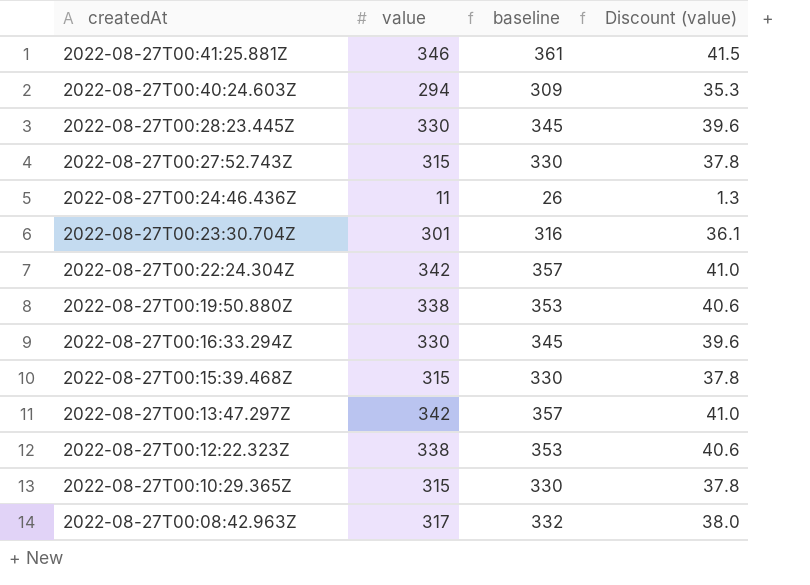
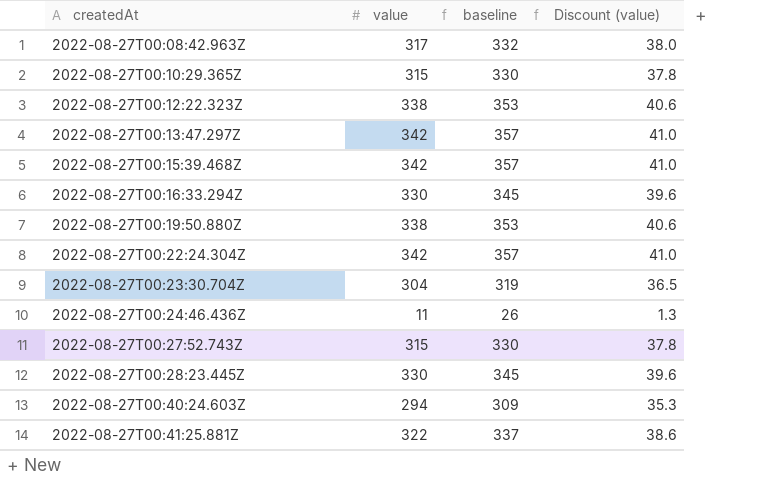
row order: createdAt descending -> createdAt ascending
2022-08-27T00:15:39.468Z | value: 315 -> 342
2022-08-27T00:15:39.468Z | baseline: 330 -> 357
2022-08-27T00:15:39.468Z | Discount (value): 37.8 -> 41.0
2022-08-27T00:23:30.704Z | value: 301 -> 304
2022-08-27T00:23:30.704Z | baseline: 316 -> 319
2022-08-27T00:23:30.704Z | Discount (value): 36.1 -> 36.5
2022-08-27T00:41:25.881Z | value: 346 -> 322
2022-08-27T00:41:25.881Z | baseline: 361 -> 337
2022-08-27T00:41:25.881Z | Discount (value): 41.5 -> 38.6

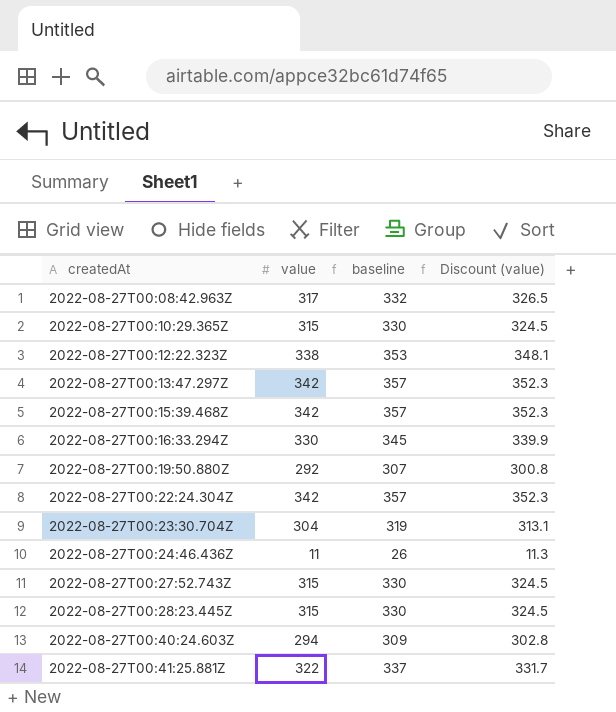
column Discount (value) | formula: [value] * 0.12 -> [value] * 1.03
2022-08-27T00:19:50.880Z | value: 338 -> 292
2022-08-27T00:19:50.880Z | baseline: 353 -> 307
2022-08-27T00:28:23.445Z | value: 330 -> 315
2022-08-27T00:28:23.445Z | baseline: 345 -> 330

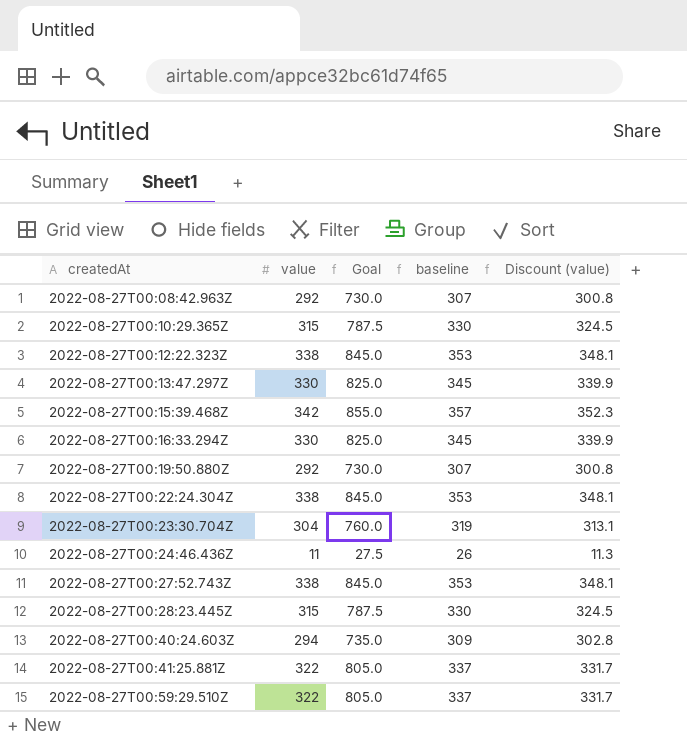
column Goal | formula: none -> [value] * 2.5
2022-08-27T00:08:42.963Z | value: 317 -> 292
2022-08-27T00:08:42.963Z | baseline: 332 -> 307
2022-08-27T00:08:42.963Z | Discount (value): 326.5 -> 300.8
2022-08-27T00:13:47.297Z | value: 342 -> 330
2022-08-27T00:13:47.297Z | baseline: 357 -> 345
2022-08-27T00:13:47.297Z | Discount (value): 352.3 -> 339.9
2022-08-27T00:22:24.304Z | value: 342 -> 338
2022-08-27T00:22:24.304Z | baseline: 357 -> 353
2022-08-27T00:22:24.304Z | Discount (value): 352.3 -> 348.1
2022-08-27T00:27:52.743Z | value: 315 -> 338
2022-08-27T00:27:52.743Z | baseline: 330 -> 353
2022-08-27T00:27:52.743Z | Discount (value): 324.5 -> 348.1
row 2022-08-27T00:59:29.510Z: none -> 322 | 805.0 | 337 | 331.7

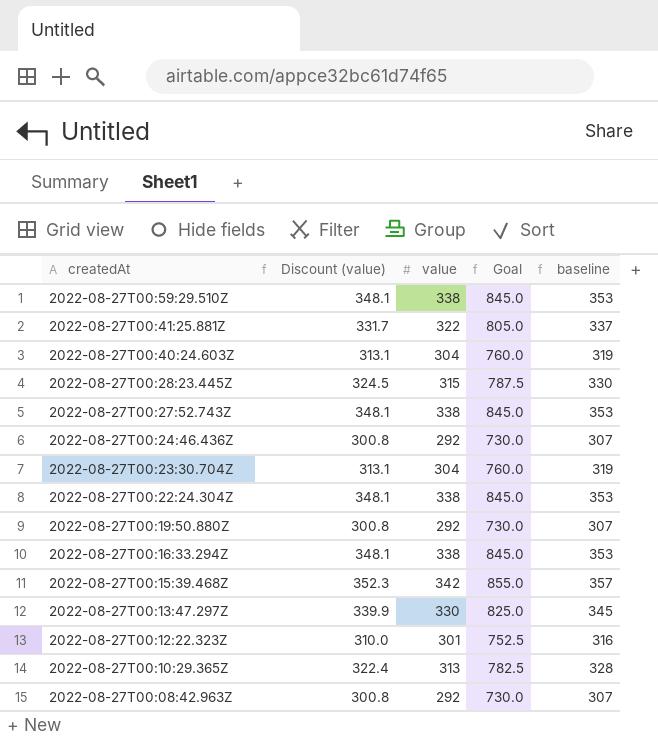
row order: createdAt ascending -> createdAt descending
column Discount (value) | position: 5 -> 2
2022-08-27T00:59:29.510Z | Discount (value): 331.7 -> 348.1
2022-08-27T00:59:29.510Z | value: 322 -> 338
2022-08-27T00:59:29.510Z | Goal: 805.0 -> 845.0
2022-08-27T00:59:29.510Z | baseline: 337 -> 353
2022-08-27T00:40:24.603Z | Discount (value): 302.8 -> 313.1
2022-08-27T00:40:24.603Z | value: 294 -> 304
2022-08-27T00:40:24.603Z | Goal: 735.0 -> 760.0
2022-08-27T00:40:24.603Z | baseline: 309 -> 319
2022-08-27T00:24:46.436Z | Discount (value): 11.3 -> 300.8
2022-08-27T00:24:46.436Z | value: 11 -> 292
2022-08-27T00:24:46.436Z | Goal: 27.5 -> 730.0
2022-08-27T00:24:46.436Z | baseline: 26 -> 307
2022-08-27T00:16:33.294Z | Discount (value): 339.9 -> 348.1
2022-08-27T00:16:33.294Z | value: 330 -> 338
2022-08-27T00:16:33.294Z | Goal: 825.0 -> 845.0
2022-08-27T00:16:33.294Z | baseline: 345 -> 353
2022-08-27T00:12:22.323Z | Discount (value): 348.1 -> 310.0
2022-08-27T00:12:22.323Z | value: 338 -> 301
2022-08-27T00:12:22.323Z | Goal: 845.0 -> 752.5
2022-08-27T00:12:22.323Z | baseline: 353 -> 316
2022-08-27T00:10:29.365Z | Discount (value): 324.5 -> 322.4
2022-08-27T00:10:29.365Z | value: 315 -> 313
2022-08-27T00:10:29.365Z | Goal: 787.5 -> 782.5
2022-08-27T00:10:29.365Z | baseline: 330 -> 328

